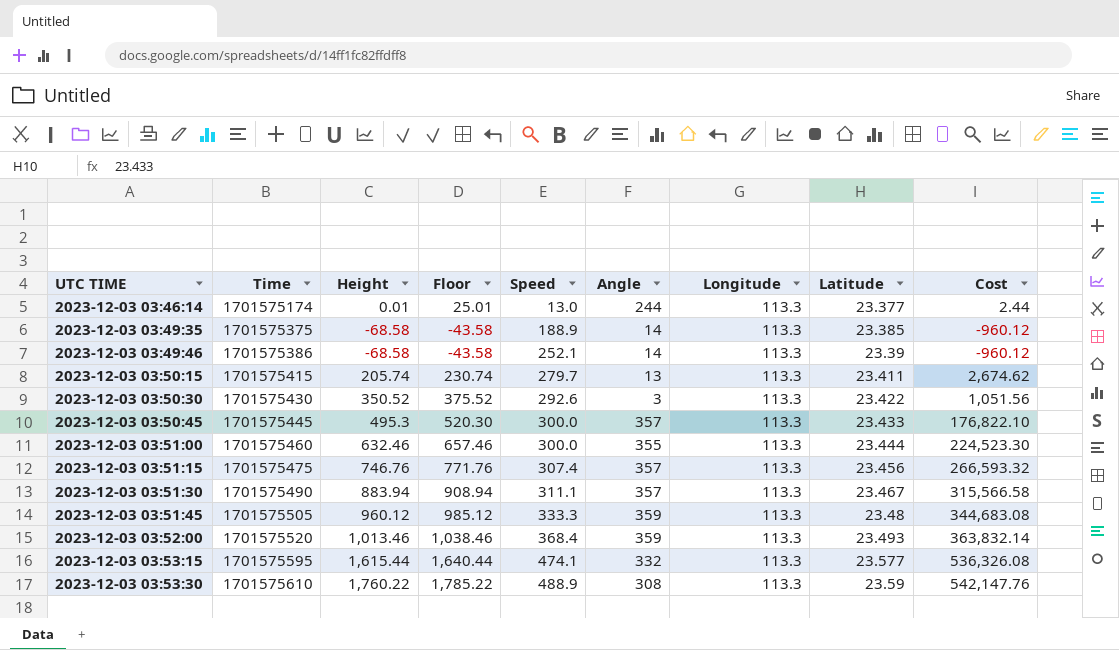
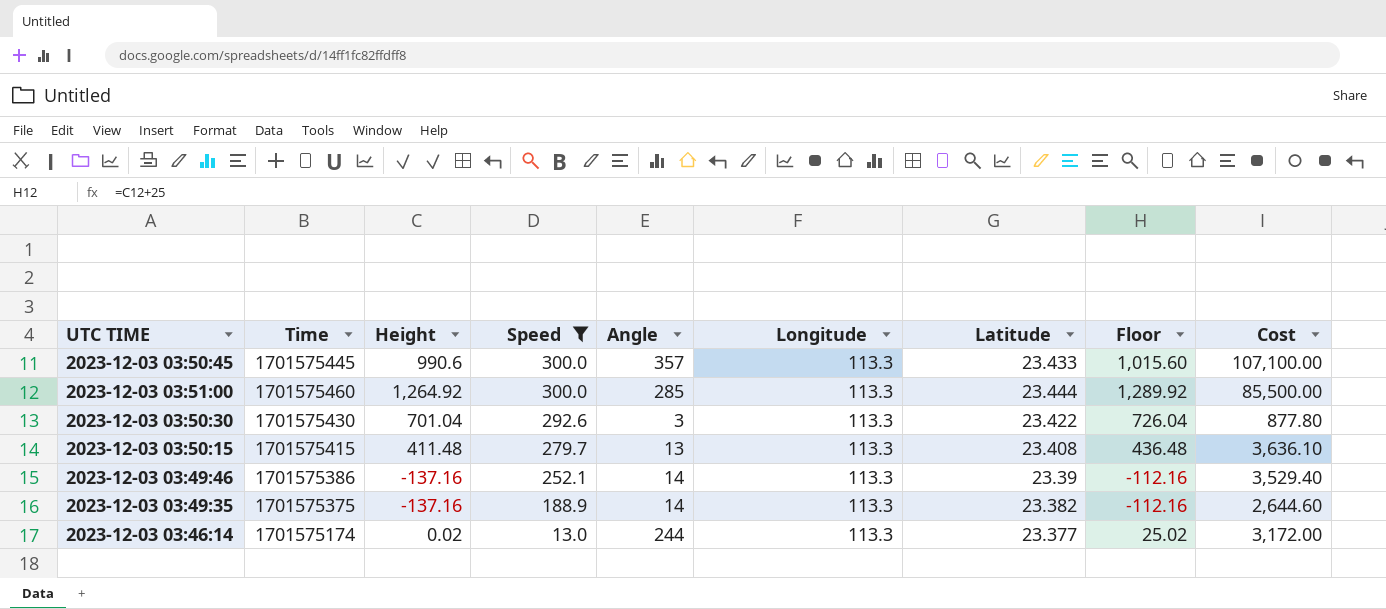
filter: none -> Speed <= 300.0
row order: UTC TIME ascending -> Speed descending
column Floor | position: 4 -> 8
column Cost | formula: [Height] * [Angle] -> [Speed] * [Angle]
2023-12-03 03:50:45 | Height: 495.3 -> 990.6
2023-12-03 03:50:45 | Floor: 520.30 -> 1,015.60
2023-12-03 03:51:00 | Height: 632.46 -> 1,264.92
2023-12-03 03:51:00 | Angle: 355 -> 285
2023-12-03 03:51:00 | Floor: 657.46 -> 1,289.92
2023-12-03 03:50:30 | Height: 350.52 -> 701.04
2023-12-03 03:50:30 | Floor: 375.52 -> 726.04
2023-12-03 03:50:15 | Height: 205.74 -> 411.48
2023-12-03 03:50:15 | Latitude: 23.411 -> 23.408
2023-12-03 03:50:15 | Floor: 230.74 -> 436.48
2023-12-03 03:49:46 | Height: -68.58 -> -137.16
2023-12-03 03:49:46 | Floor: -43.58 -> -112.16
2023-12-03 03:49:35 | Height: -68.58 -> -137.16
2023-12-03 03:49:35 | Latitude: 23.385 -> 23.382
2023-12-03 03:49:35 | Floor: -43.58 -> -112.16
2023-12-03 03:46:14 | Height: 0.01 -> 0.02
2023-12-03 03:46:14 | Floor: 25.01 -> 25.02

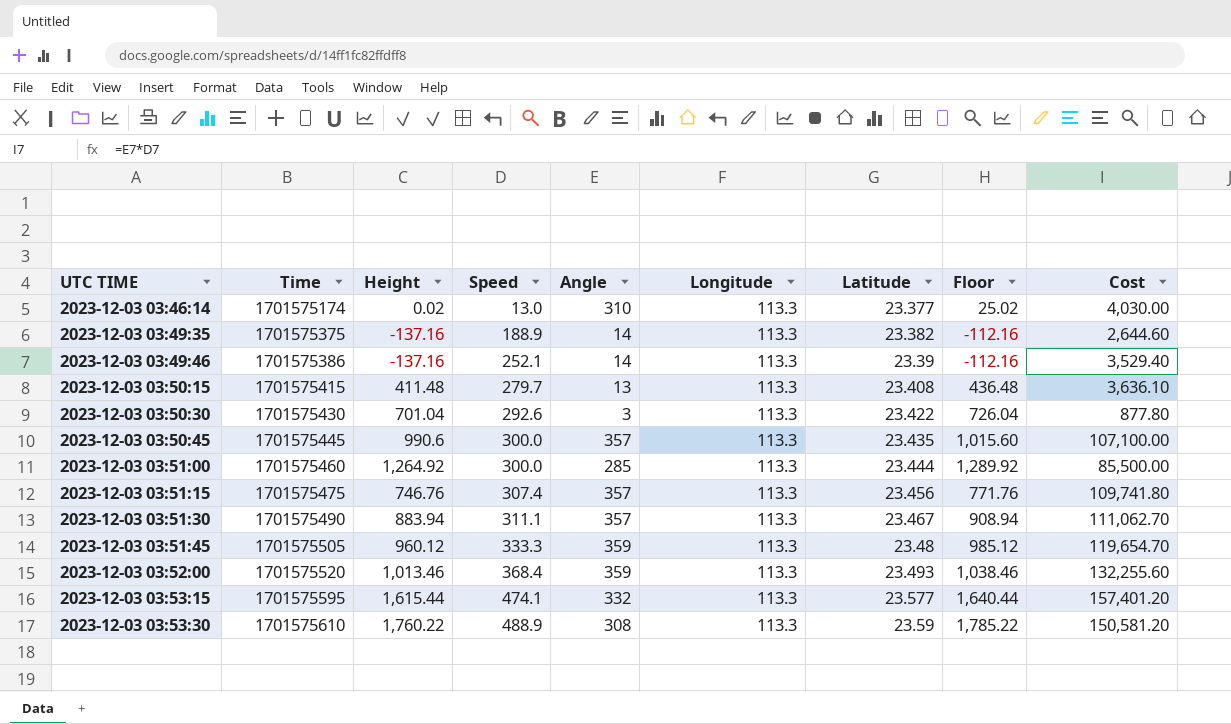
filter: Speed <= 300.0 -> none
row order: Speed descending -> UTC TIME ascending
2023-12-03 03:46:14 | Angle: 244 -> 310
2023-12-03 03:46:14 | Cost: 3,172.00 -> 4,030.00
2023-12-03 03:50:45 | Latitude: 23.433 -> 23.435

